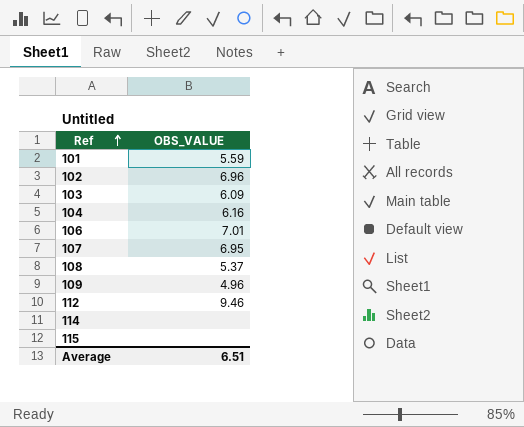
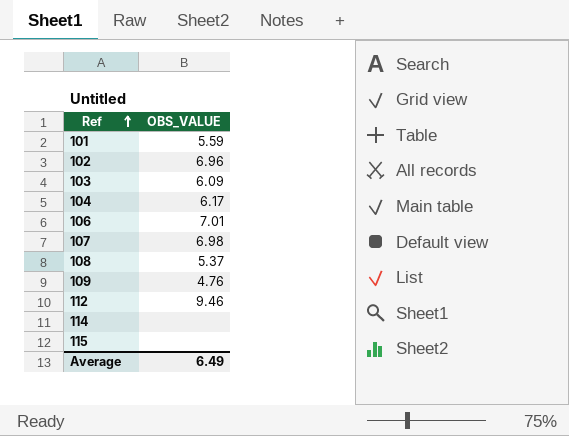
104 | OBS_VALUE: 6.16 -> 6.17
107 | OBS_VALUE: 6.95 -> 6.98
109 | OBS_VALUE: 4.96 -> 4.76
Average | OBS_VALUE: 6.51 -> 6.49

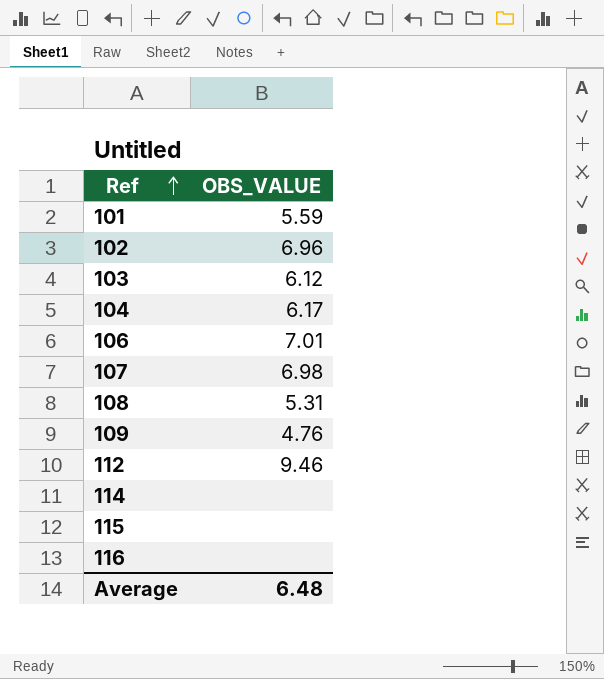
103 | OBS_VALUE: 6.09 -> 6.12
108 | OBS_VALUE: 5.37 -> 5.31
row 116: none -> none
Average | OBS_VALUE: 6.49 -> 6.48

